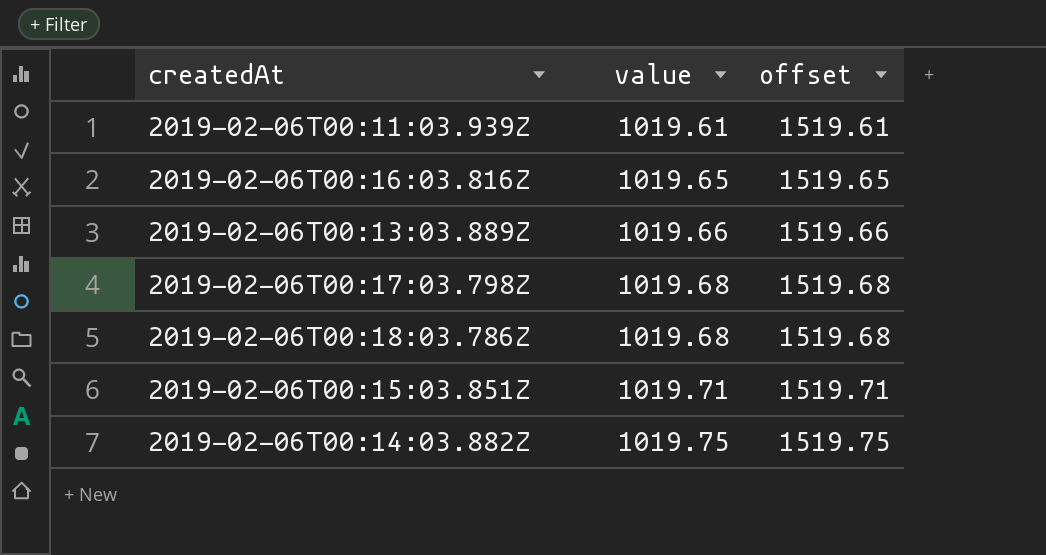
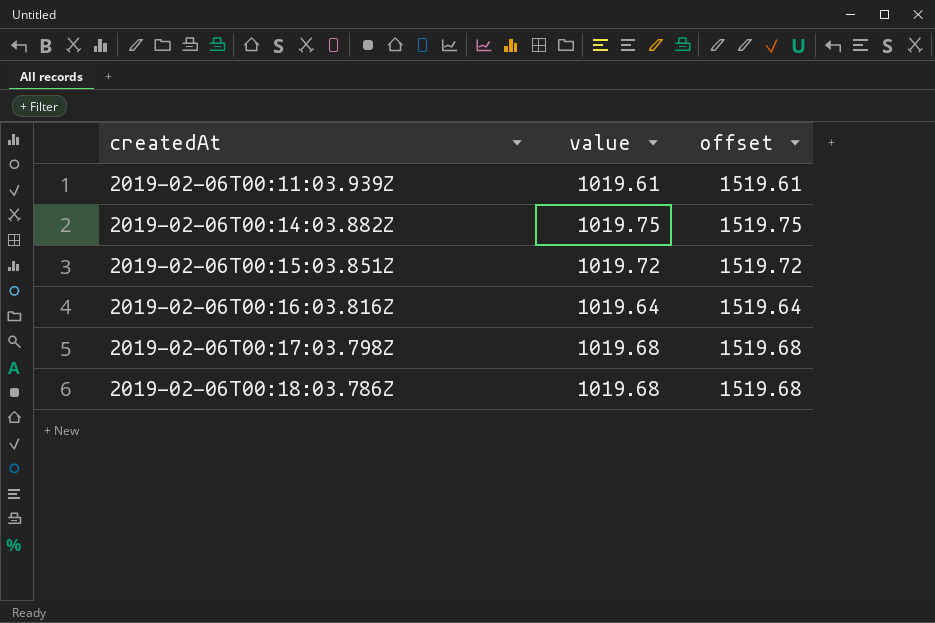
row order: value ascending -> createdAt ascending
row 2019-02-06T00:13:03.889Z: 1019.66 | 1519.66 -> none
2019-02-06T00:15:03.851Z | value: 1019.71 -> 1019.72
2019-02-06T00:15:03.851Z | offset: 1519.71 -> 1519.72
2019-02-06T00:16:03.816Z | value: 1019.65 -> 1019.64
2019-02-06T00:16:03.816Z | offset: 1519.65 -> 1519.64

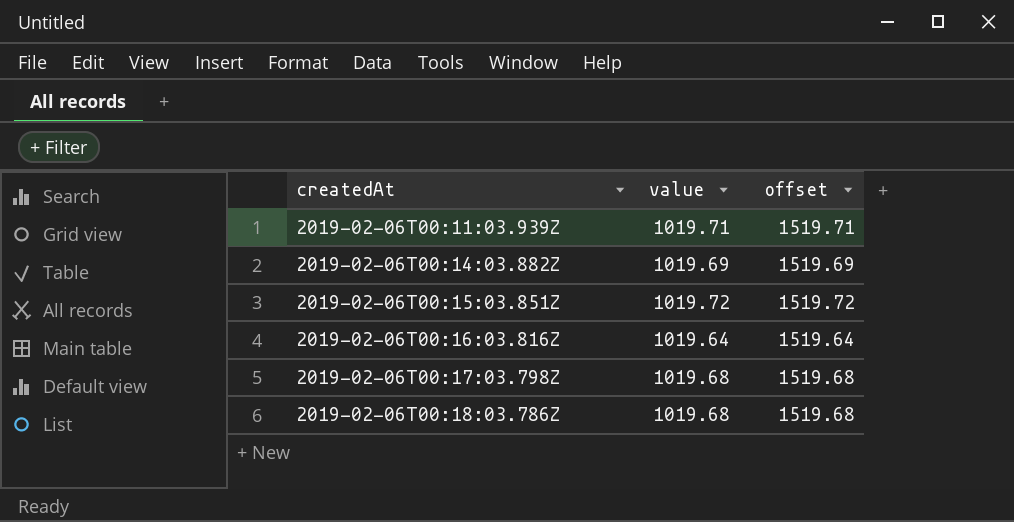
2019-02-06T00:11:03.939Z | value: 1019.61 -> 1019.71
2019-02-06T00:11:03.939Z | offset: 1519.61 -> 1519.71
2019-02-06T00:14:03.882Z | value: 1019.75 -> 1019.69
2019-02-06T00:14:03.882Z | offset: 1519.75 -> 1519.69

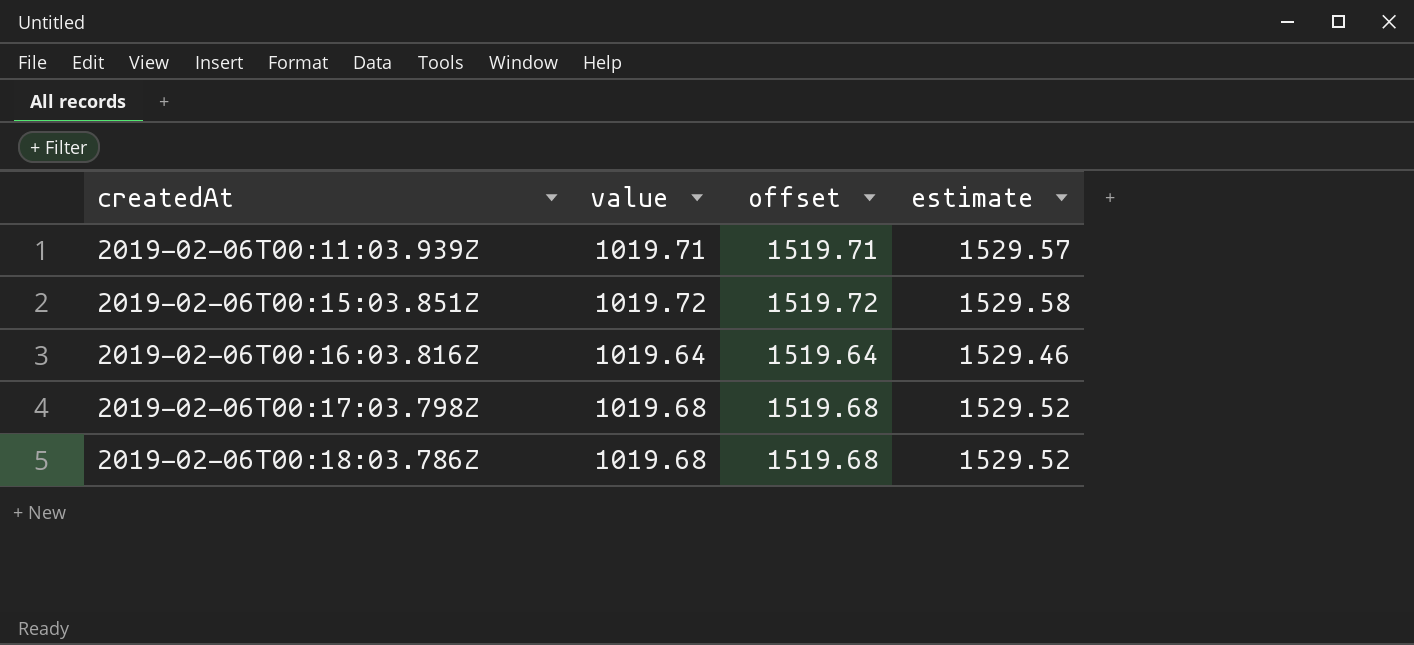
column estimate | formula: none -> [value] * 1.5
row 2019-02-06T00:14:03.882Z: 1019.69 | 1519.69 -> none

